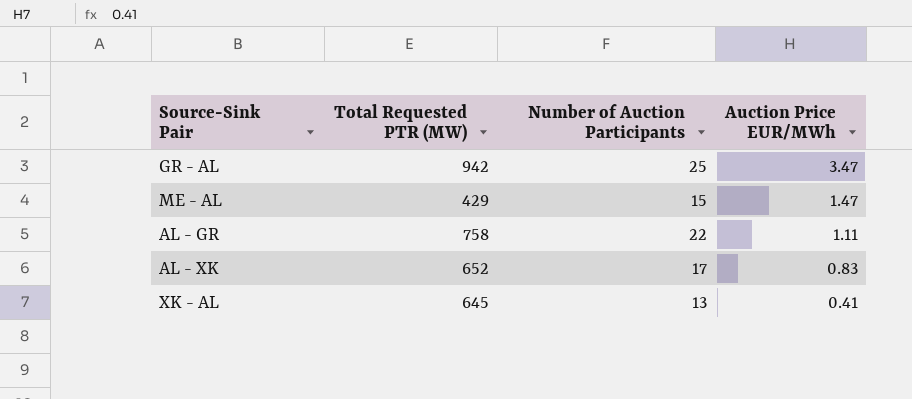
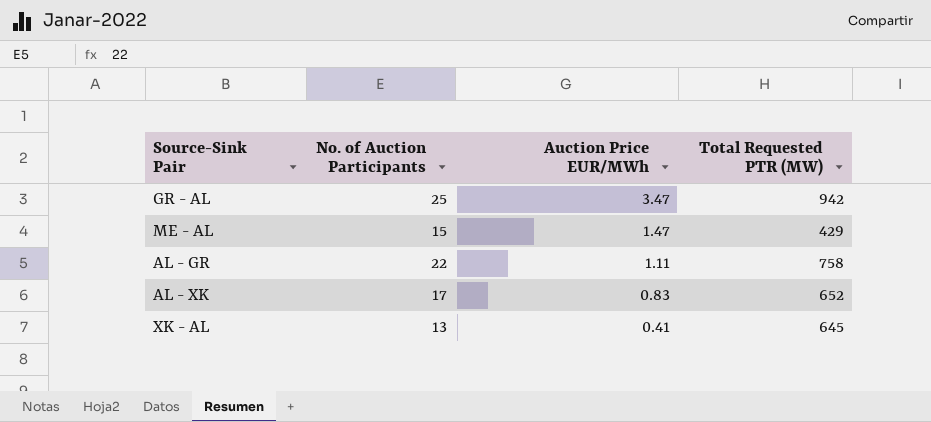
column name: Number of Auction Participants -> No. of Auction Participants
column Total Requested PTR (MW) | position: 2 -> 4

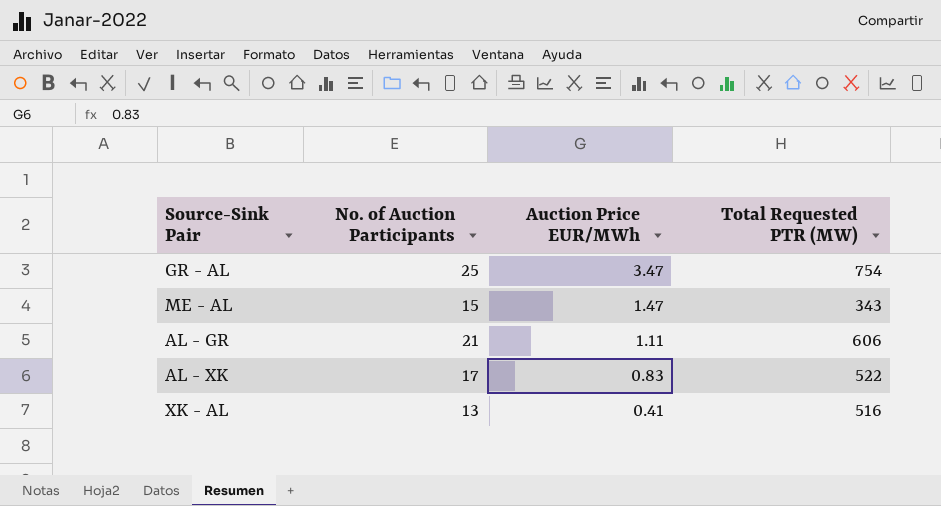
GR - AL | Total Requested PTR (MW): 942 -> 754
ME - AL | Total Requested PTR (MW): 429 -> 343
AL - GR | No. of Auction Participants: 22 -> 21
AL - GR | Total Requested PTR (MW): 758 -> 606
AL - XK | Total Requested PTR (MW): 652 -> 522
XK - AL | Total Requested PTR (MW): 645 -> 516

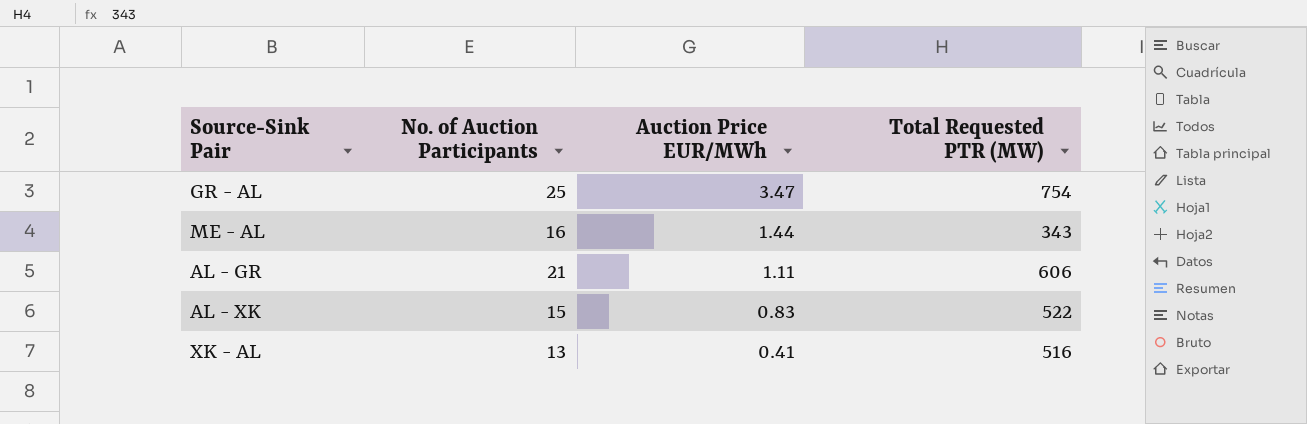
ME - AL | No. of Auction Participants: 15 -> 16
ME - AL | Auction Price EUR/MWh: 1.47 -> 1.44
AL - XK | No. of Auction Participants: 17 -> 15

